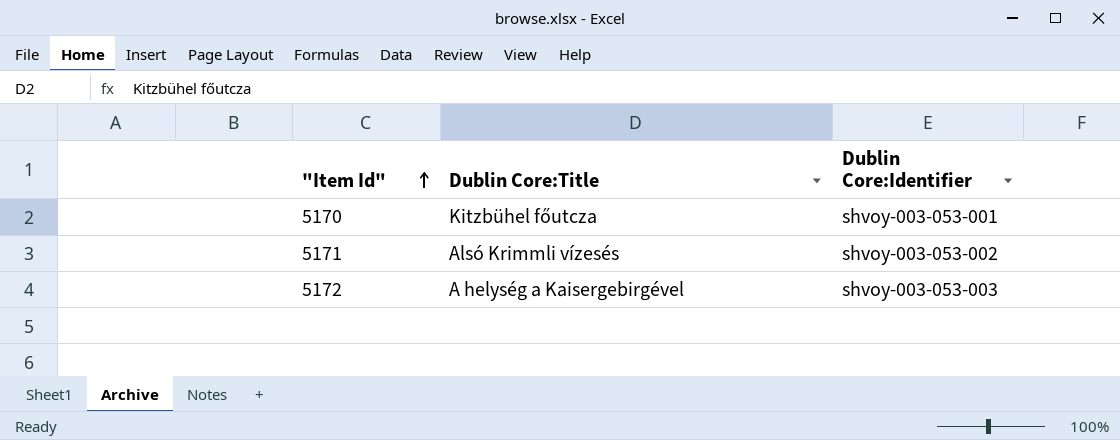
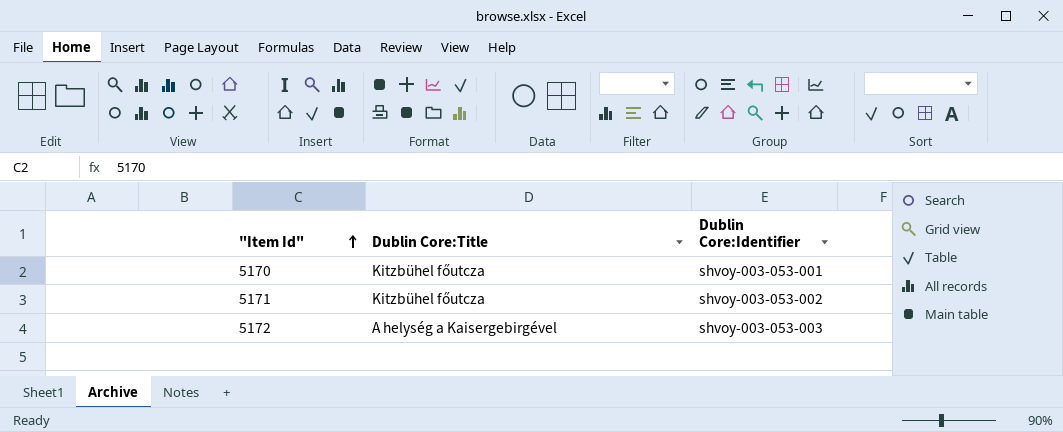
5171 | Dublin Core:Title: Alsó Krimmli vízesés -> Kitzbühel főutcza

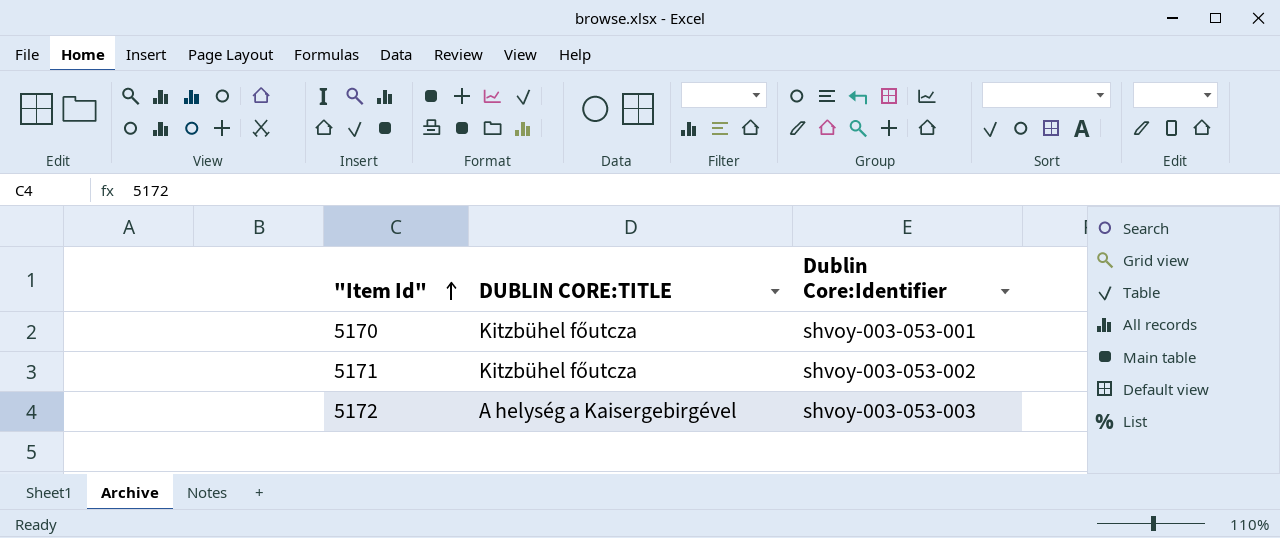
column name: Dublin Core:Title -> DUBLIN CORE:TITLE

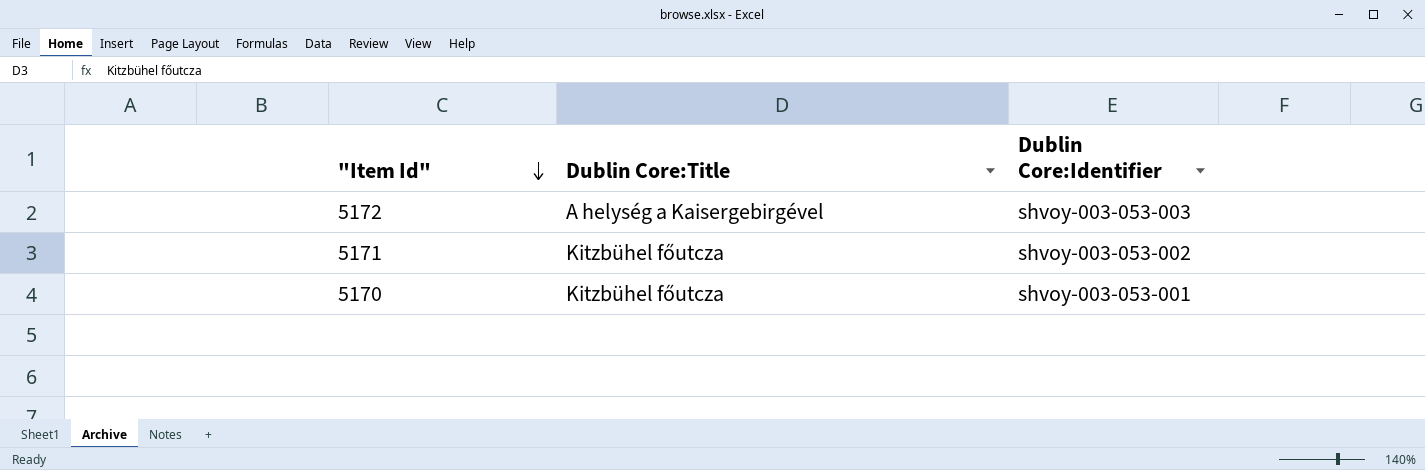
row order: "Item Id" ascending -> "Item Id" descending
column name: DUBLIN CORE:TITLE -> Dublin Core:Title

